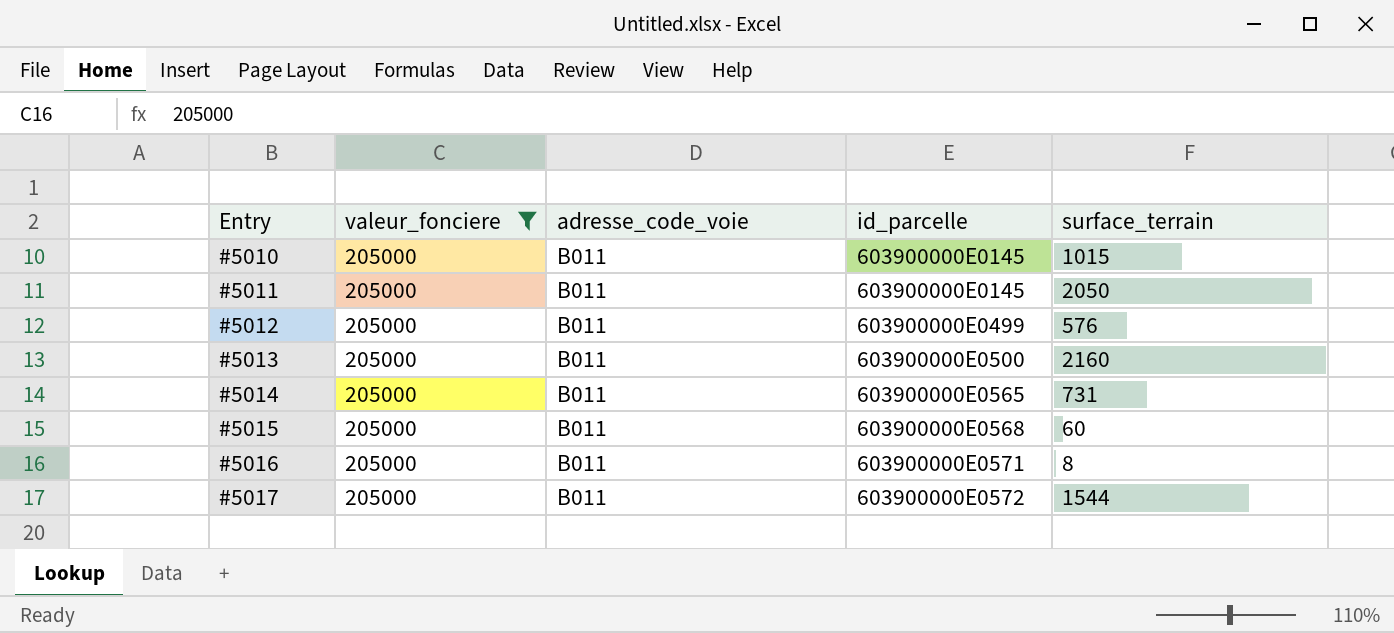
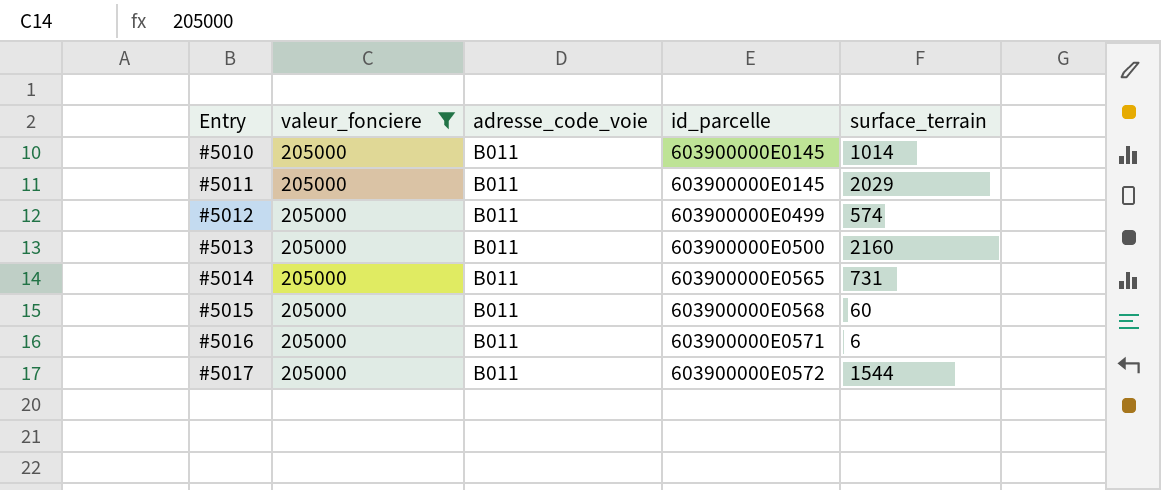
#5010 | surface_terrain: 1015 -> 1014
#5011 | surface_terrain: 2050 -> 2029
#5012 | surface_terrain: 576 -> 574
#5016 | surface_terrain: 8 -> 6

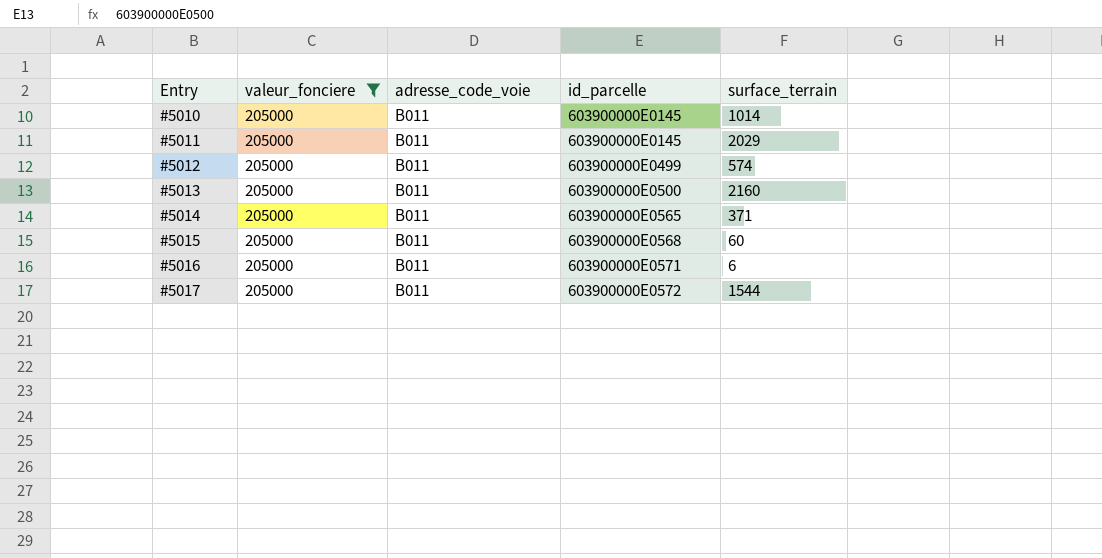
#5014 | surface_terrain: 731 -> 371

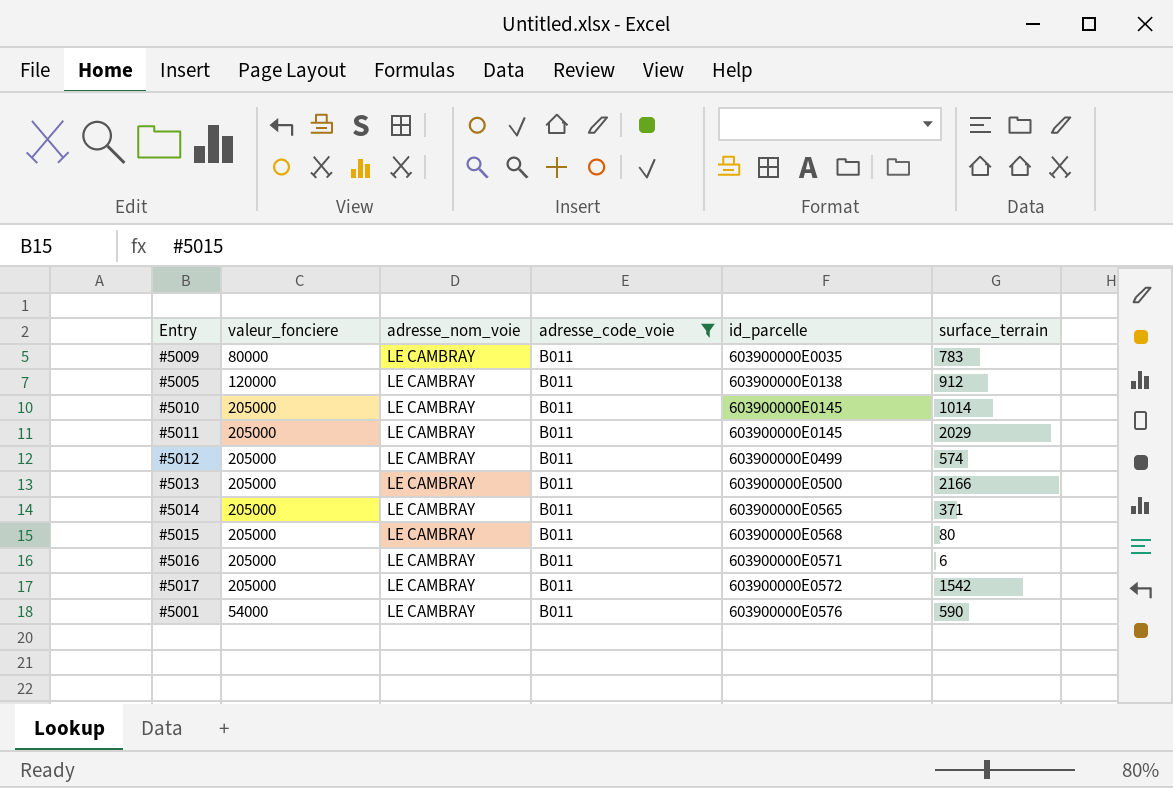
filter: valeur_fonciere = 205000 -> adresse_code_voie = B011
column adresse_nom_voie | position: none -> 3
#5013 | surface_terrain: 2160 -> 2166
#5015 | surface_terrain: 60 -> 80
#5017 | surface_terrain: 1544 -> 1542

